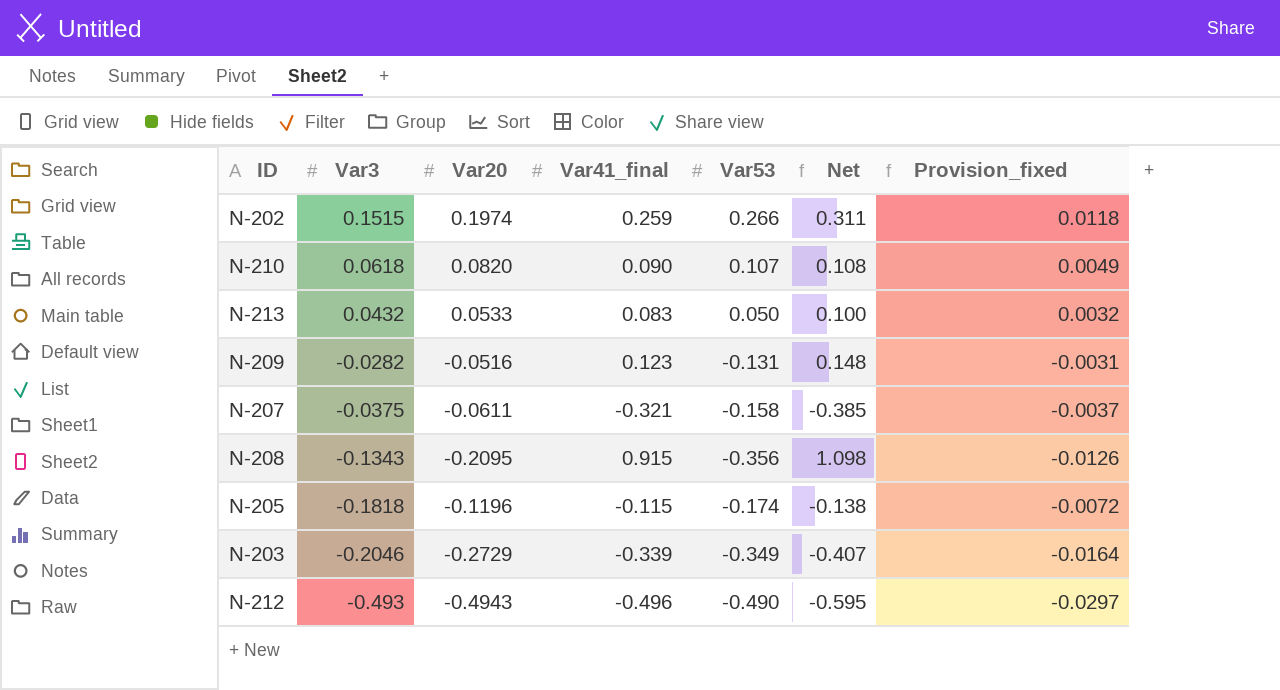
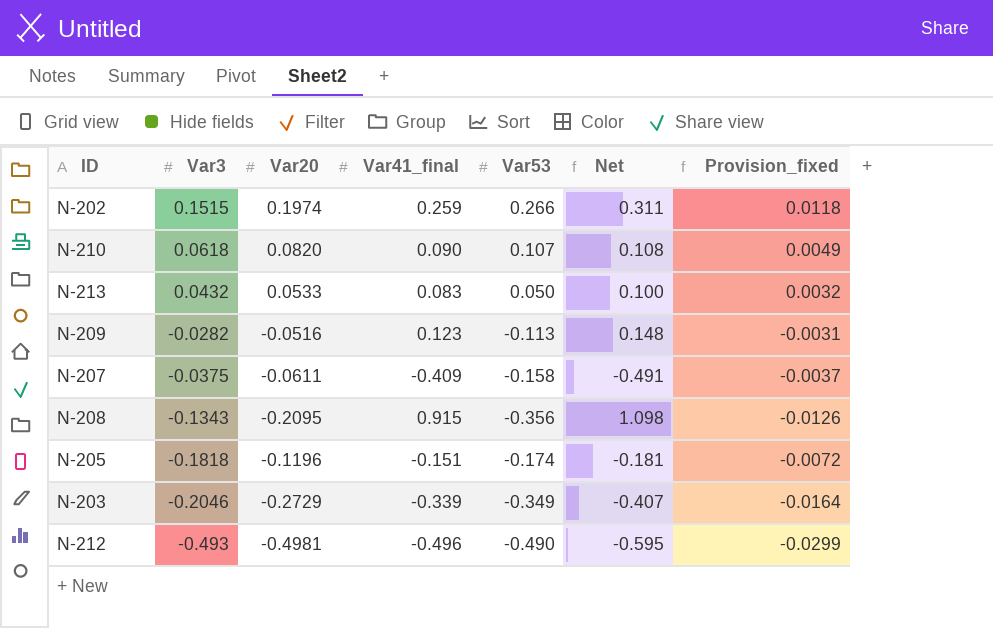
N-209 | Var53: -0.131 -> -0.113
N-207 | Var41_final: -0.321 -> -0.409
N-207 | Net: -0.385 -> -0.491
N-205 | Var41_final: -0.115 -> -0.151
N-205 | Net: -0.138 -> -0.181
N-212 | Var20: -0.4943 -> -0.4981
N-212 | Provision_fixed: -0.0297 -> -0.0299

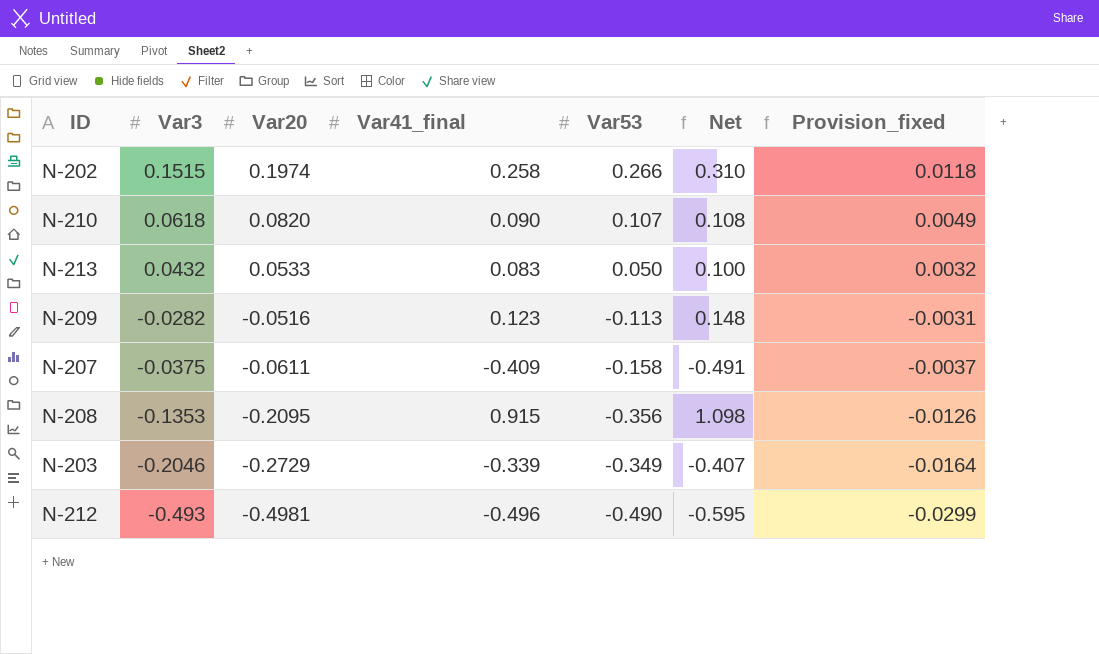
row N-205: -0.1818 | -0.1196 | -0.151 | -0.174 | -0.181 | -0.0072 -> none
N-202 | Var41_final: 0.259 -> 0.258
N-202 | Net: 0.311 -> 0.310
N-208 | Var3: -0.1343 -> -0.1353

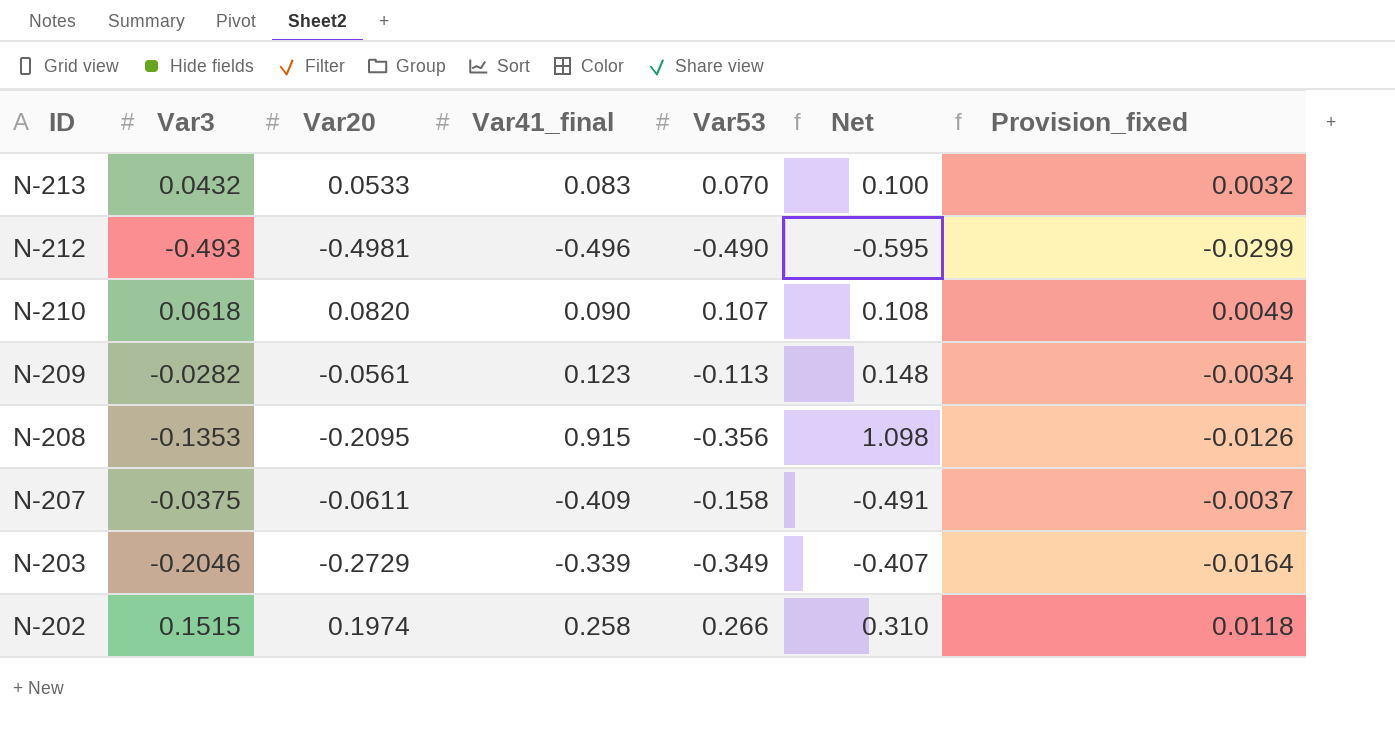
row order: Var3 descending -> ID descending
N-213 | Var53: 0.050 -> 0.070
N-209 | Var20: -0.0516 -> -0.0561
N-209 | Provision_fixed: -0.0031 -> -0.0034

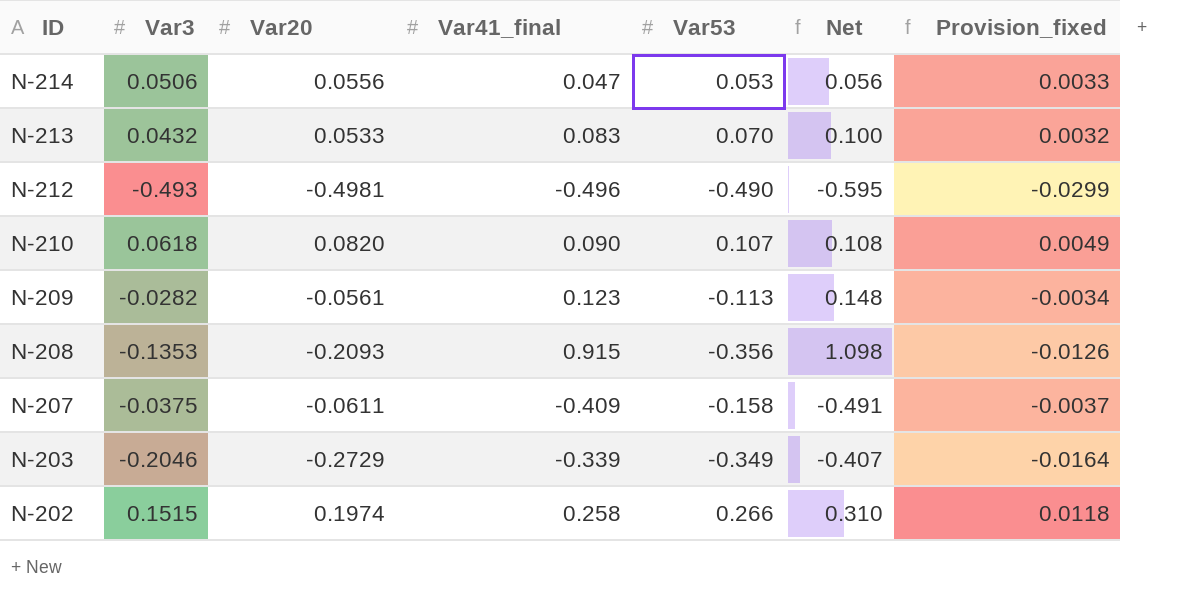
row N-214: none -> 0.0506 | 0.0556 | 0.047 | 0.053 | 0.056 | 0.0033
N-208 | Var20: -0.2095 -> -0.2093

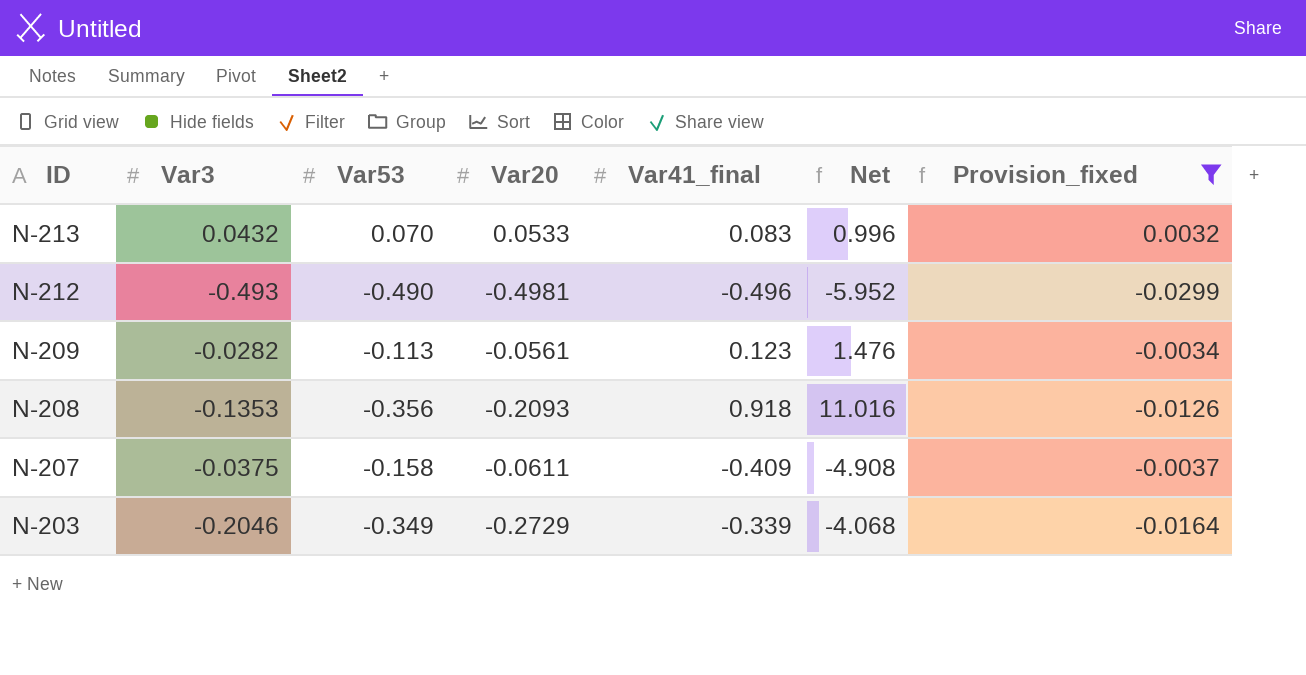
filter: none -> Provision_fixed <= 0.0032
column Var53 | position: 5 -> 3
column Net | formula: [Var41_final] * 1.2 -> [Var41_final] * 12
N-208 | Var41_final: 0.915 -> 0.918

